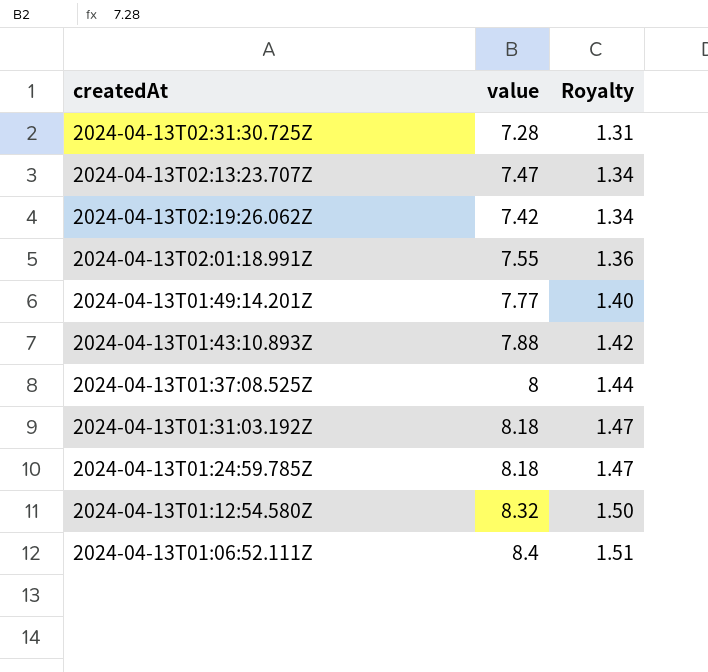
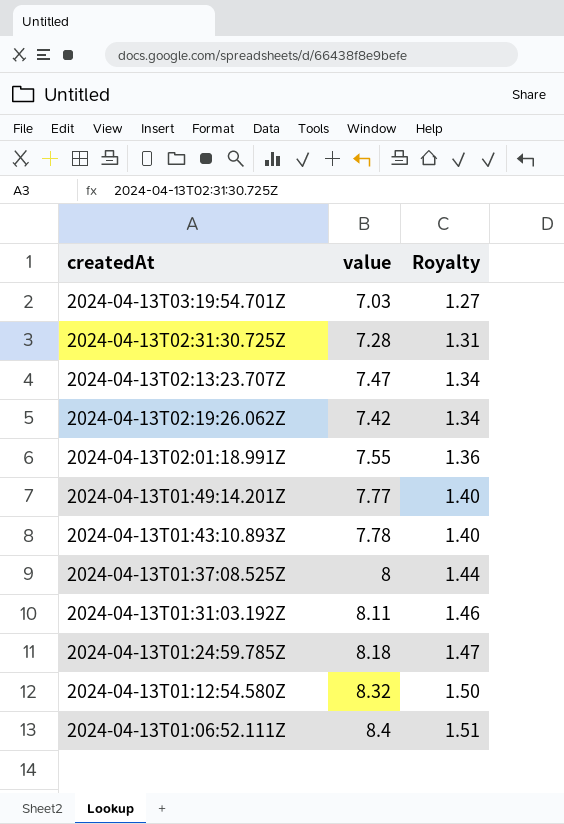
row 2024-04-13T03:19:54.701Z: none -> 7.03 | 1.27
2024-04-13T01:43:10.893Z | value: 7.88 -> 7.78
2024-04-13T01:43:10.893Z | Royalty: 1.42 -> 1.40
2024-04-13T01:31:03.192Z | value: 8.18 -> 8.11
2024-04-13T01:31:03.192Z | Royalty: 1.47 -> 1.46

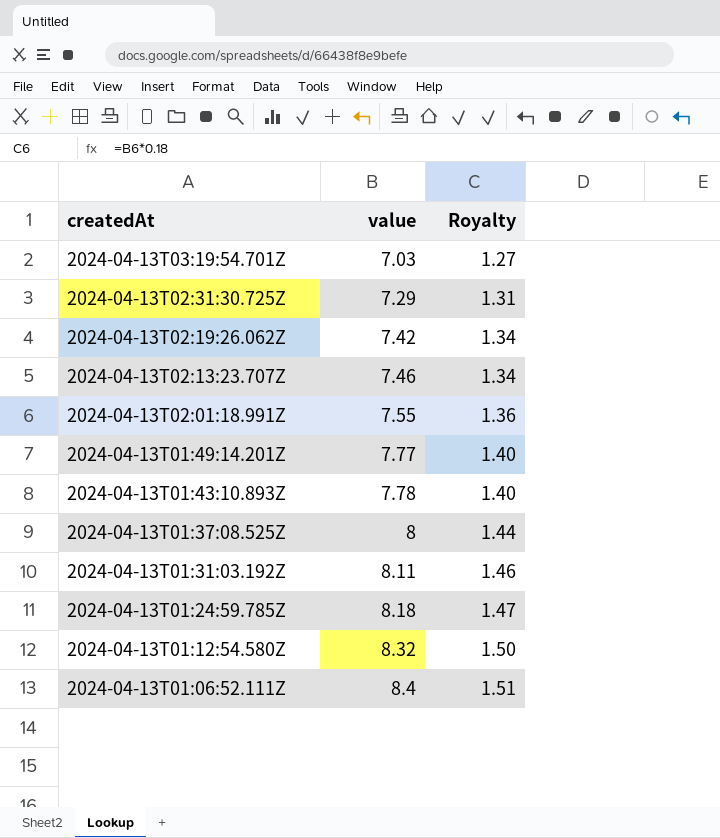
row order: Royalty ascending -> createdAt descending
2024-04-13T02:31:30.725Z | value: 7.28 -> 7.29
2024-04-13T02:13:23.707Z | value: 7.47 -> 7.46

